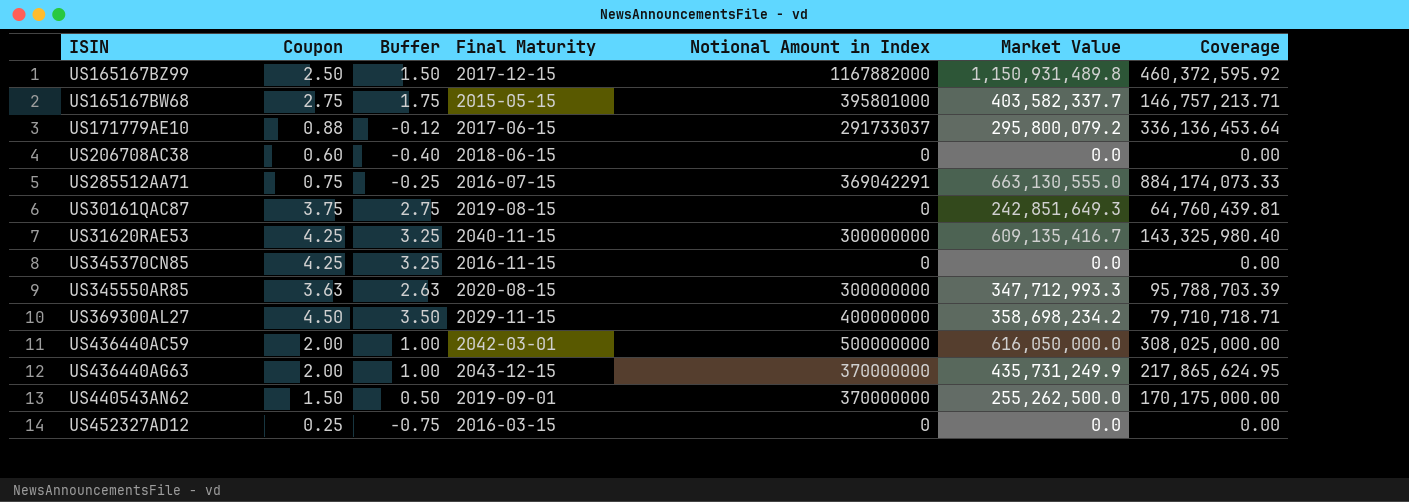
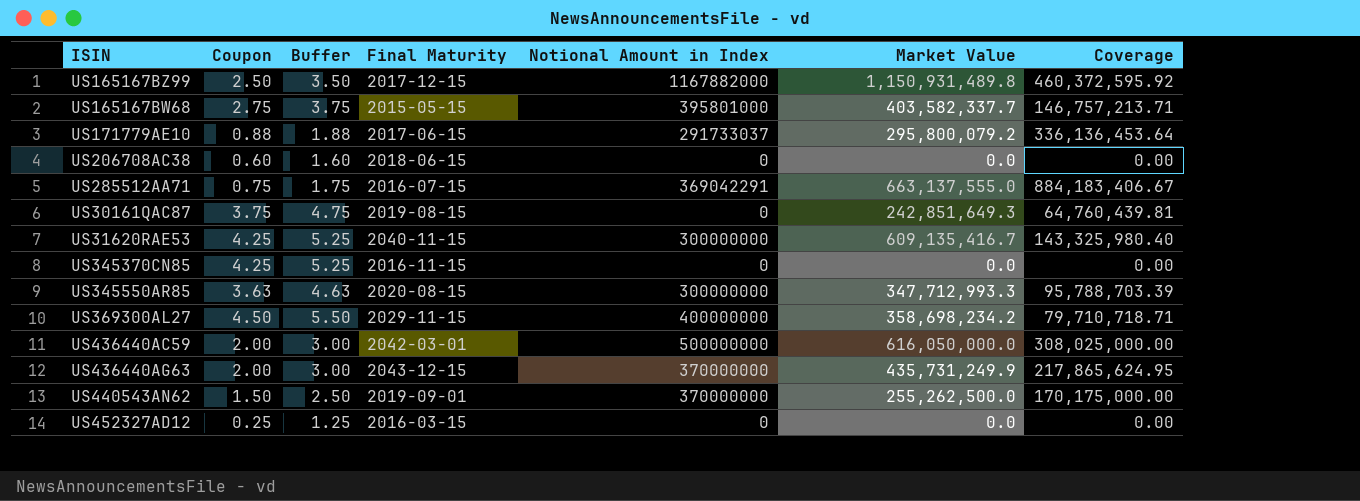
column Buffer | formula: [Coupon] - 1 -> [Coupon] + 1
US285512AA71 | Market Value: 663,130,555.0 -> 663,137,555.0
US285512AA71 | Coverage: 884,174,073.33 -> 884,183,406.67

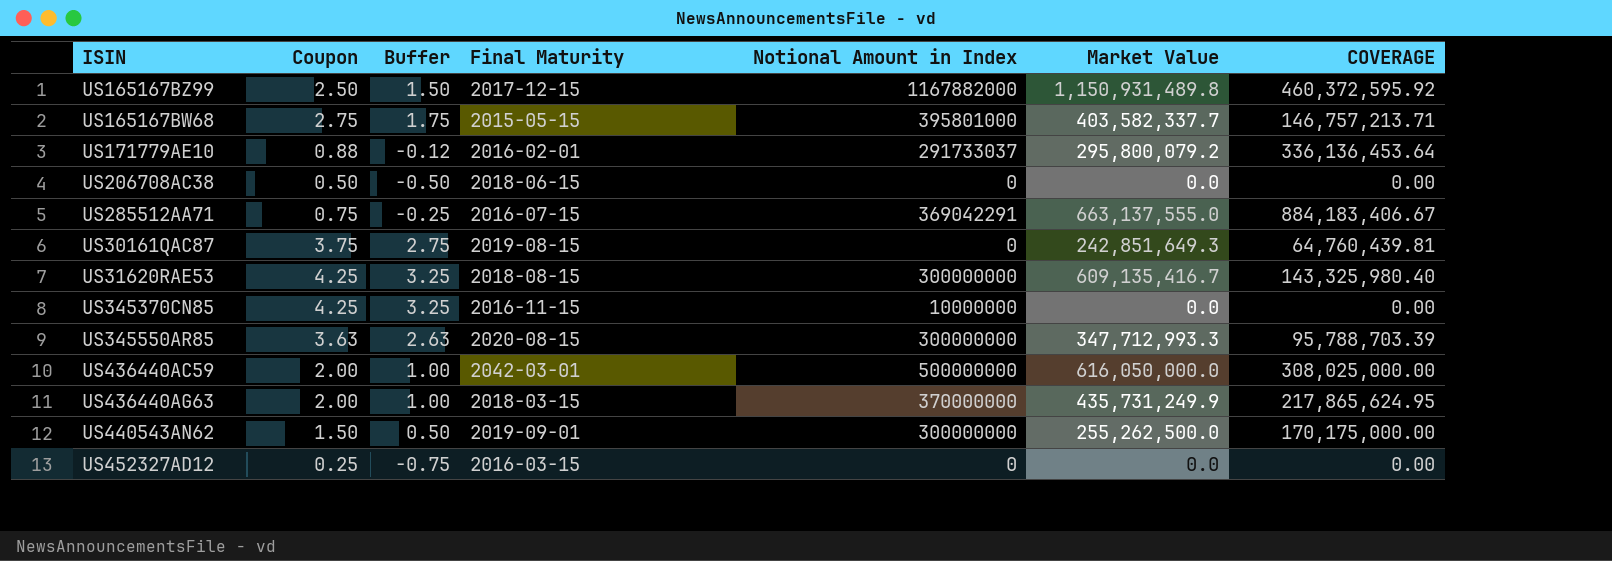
column Buffer | formula: [Coupon] + 1 -> [Coupon] - 1
column name: Coverage -> COVERAGE
row US369300AL27: 4.50 | 5.50 | 2029-11-15 | 400000000 | 358,698,234.2 | 79,710,718.71 -> none
US171779AE10 | Final Maturity: 2017-06-15 -> 2016-02-01
US206708AC38 | Coupon: 0.60 -> 0.50
US31620RAE53 | Final Maturity: 2040-11-15 -> 2018-08-15
US345370CN85 | Notional Amount in Index: 0 -> 10000000
US436440AG63 | Final Maturity: 2043-12-15 -> 2018-03-15
US440543AN62 | Notional Amount in Index: 370000000 -> 300000000

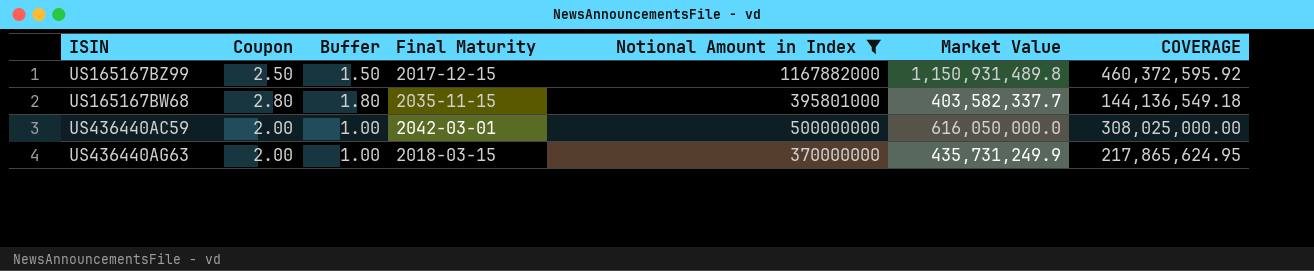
filter: none -> Notional Amount in Index >= 370000000
US165167BW68 | Coupon: 2.75 -> 2.80
US165167BW68 | Buffer: 1.75 -> 1.80
US165167BW68 | Final Maturity: 2015-05-15 -> 2035-11-15
US165167BW68 | COVERAGE: 146,757,213.71 -> 144,136,549.18

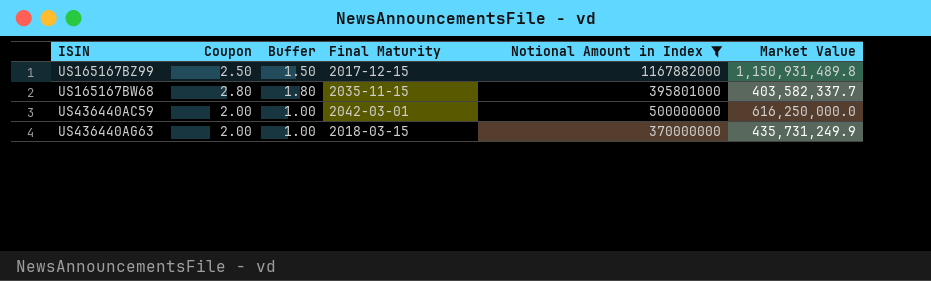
column COVERAGE | formula: [Market Value] / [Coupon] -> none
US436440AC59 | Market Value: 616,050,000.0 -> 616,250,000.0

